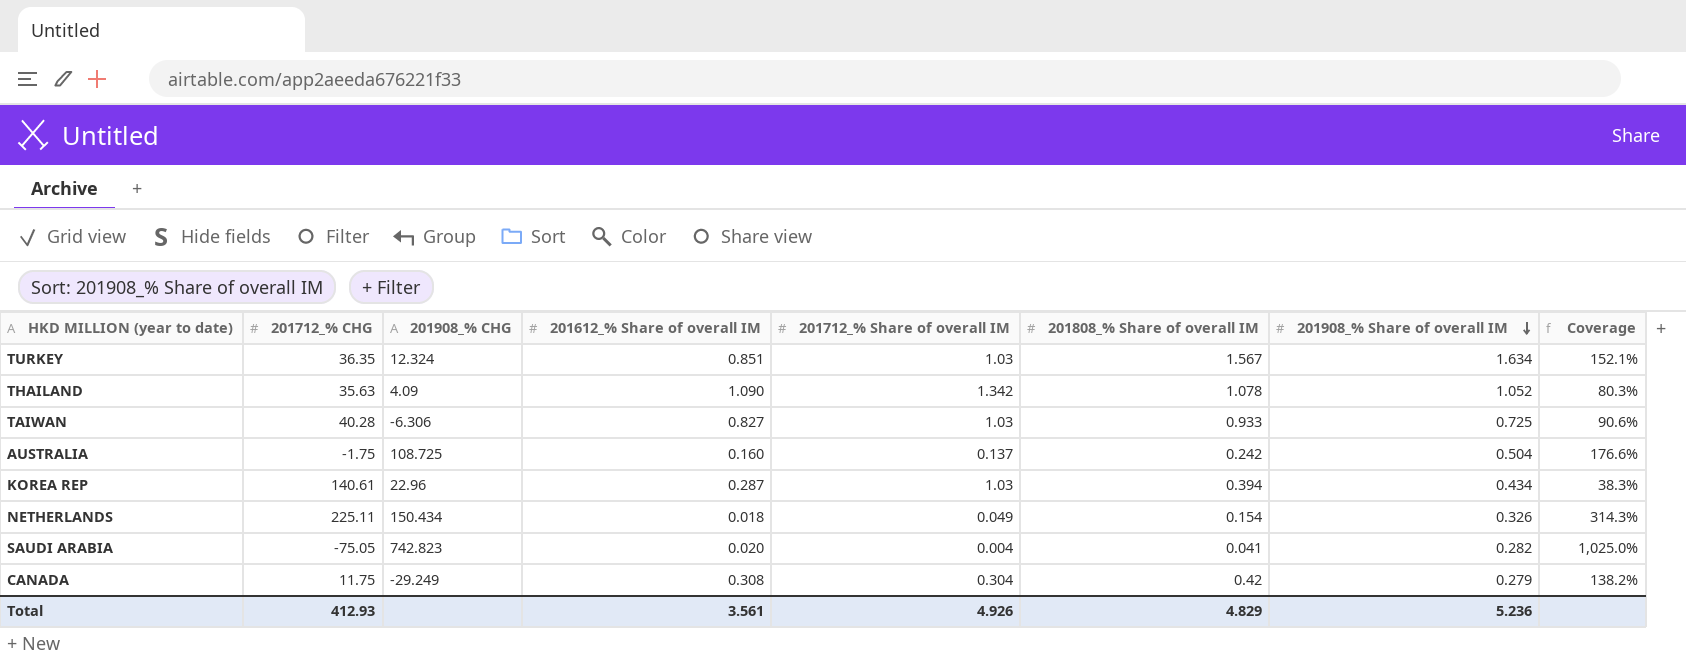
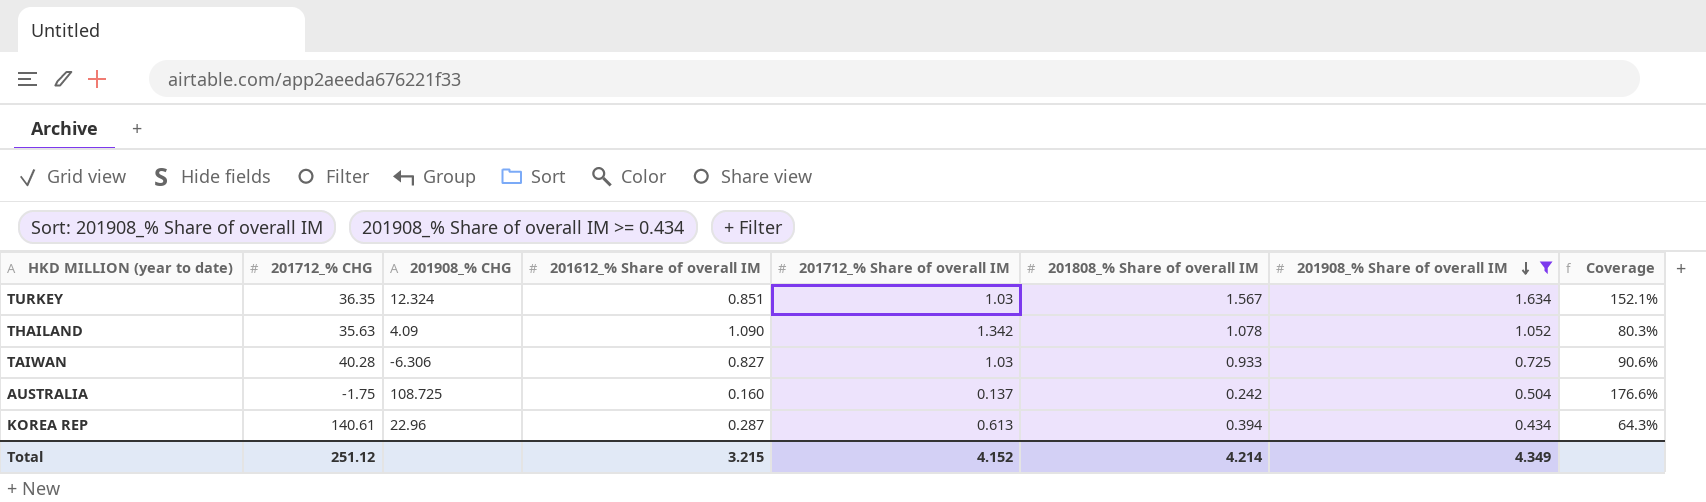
filter: none -> 201908_% Share of overall IM >= 0.434
KOREA REP | 201712_% Share of overall IM: 1.03 -> 0.613
KOREA REP | Coverage: 38.3% -> 64.3%
Total | 201712_% CHG: 412.93 -> 251.12
Total | 201612_% Share of overall IM: 3.561 -> 3.215
Total | 201712_% Share of overall IM: 4.926 -> 4.152
Total | 201808_% Share of overall IM: 4.829 -> 4.214
Total | 201908_% Share of overall IM: 5.236 -> 4.349

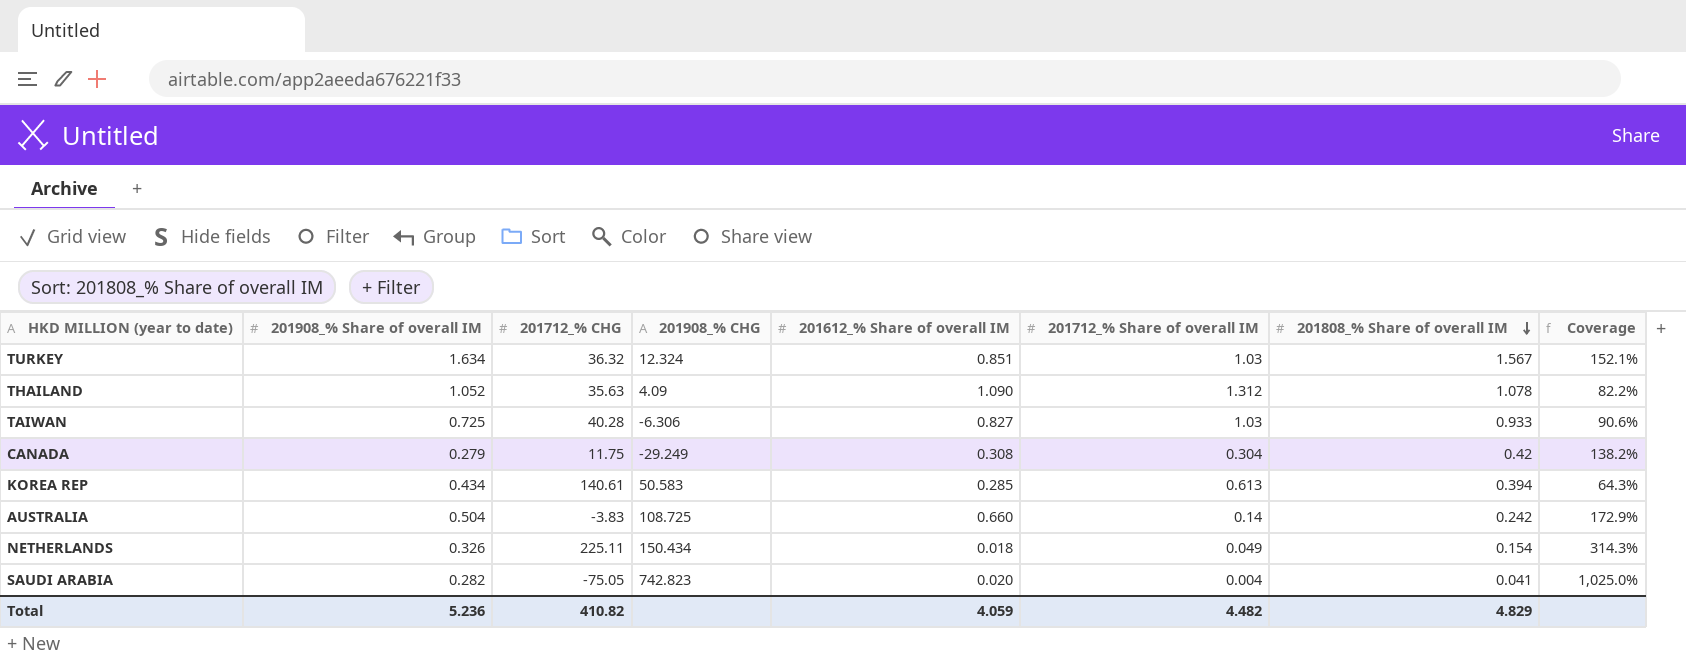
filter: 201908_% Share of overall IM >= 0.434 -> none
row order: 201908_% Share of overall IM descending -> 201808_% Share of overall IM descending
column 201908_% Share of overall IM | position: 7 -> 2
TURKEY | 201712_% CHG: 36.35 -> 36.32
THAILAND | 201712_% Share of overall IM: 1.342 -> 1.312
THAILAND | Coverage: 80.3% -> 82.2%
KOREA REP | 201908_% CHG: 22.96 -> 50.583
KOREA REP | 201612_% Share of overall IM: 0.287 -> 0.285
AUSTRALIA | 201712_% CHG: -1.75 -> -3.83
AUSTRALIA | 201612_% Share of overall IM: 0.160 -> 0.660
AUSTRALIA | 201712_% Share of overall IM: 0.137 -> 0.14
AUSTRALIA | Coverage: 176.6% -> 172.9%
Total | 201908_% Share of overall IM: 4.349 -> 5.236
Total | 201712_% CHG: 251.12 -> 410.82
Total | 201612_% Share of overall IM: 3.215 -> 4.059
Total | 201712_% Share of overall IM: 4.152 -> 4.482
Total | 201808_% Share of overall IM: 4.214 -> 4.829

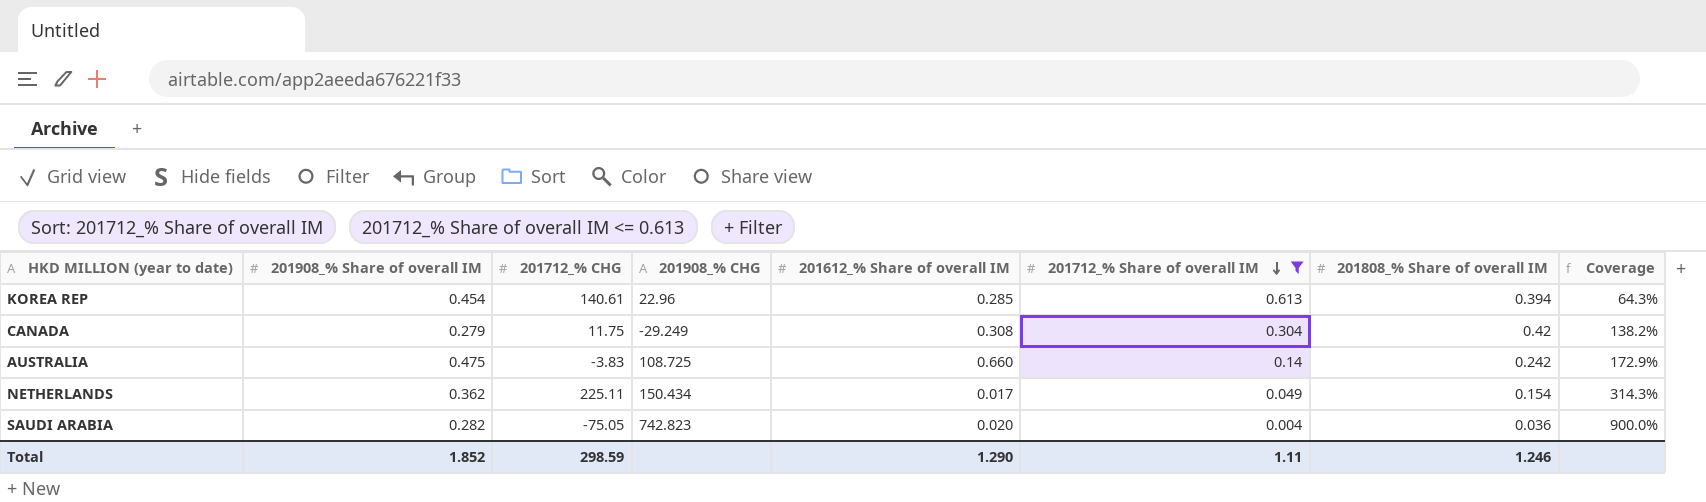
filter: none -> 201712_% Share of overall IM <= 0.613
row order: 201808_% Share of overall IM descending -> 201712_% Share of overall IM descending
KOREA REP | 201908_% Share of overall IM: 0.434 -> 0.454
KOREA REP | 201908_% CHG: 50.583 -> 22.96
AUSTRALIA | 201908_% Share of overall IM: 0.504 -> 0.475
NETHERLANDS | 201908_% Share of overall IM: 0.326 -> 0.362
NETHERLANDS | 201612_% Share of overall IM: 0.018 -> 0.017
SAUDI ARABIA | 201808_% Share of overall IM: 0.041 -> 0.036
SAUDI ARABIA | Coverage: 1,025.0% -> 900.0%
Total | 201908_% Share of overall IM: 5.236 -> 1.852
Total | 201712_% CHG: 410.82 -> 298.59
Total | 201612_% Share of overall IM: 4.059 -> 1.290
Total | 201712_% Share of overall IM: 4.482 -> 1.11
Total | 201808_% Share of overall IM: 4.829 -> 1.246

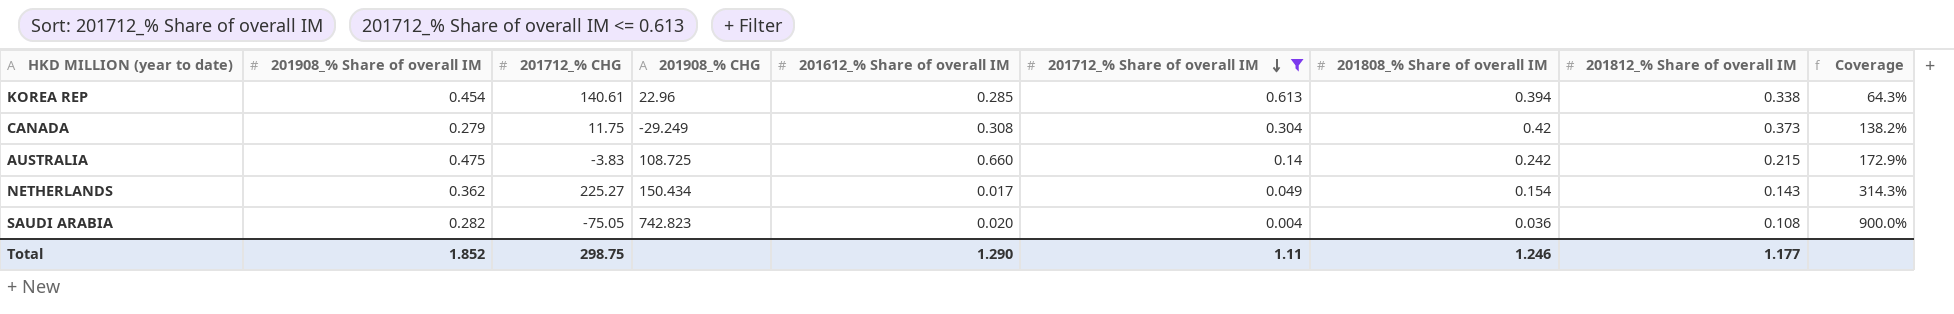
column 201812_% Share of overall IM | position: none -> 8
NETHERLANDS | 201712_% CHG: 225.11 -> 225.27
Total | 201712_% CHG: 298.59 -> 298.75

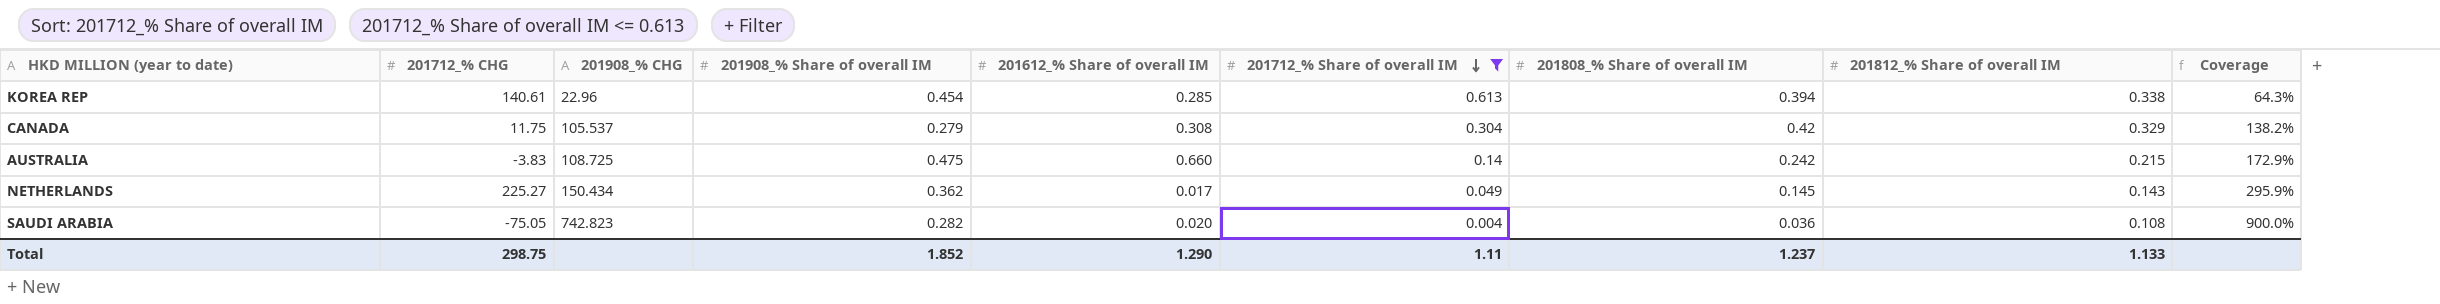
column 201908_% Share of overall IM | position: 2 -> 4
CANADA | 201908_% CHG: -29.249 -> 105.537
CANADA | 201812_% Share of overall IM: 0.373 -> 0.329
NETHERLANDS | 201808_% Share of overall IM: 0.154 -> 0.145
NETHERLANDS | Coverage: 314.3% -> 295.9%
Total | 201808_% Share of overall IM: 1.246 -> 1.237
Total | 201812_% Share of overall IM: 1.177 -> 1.133

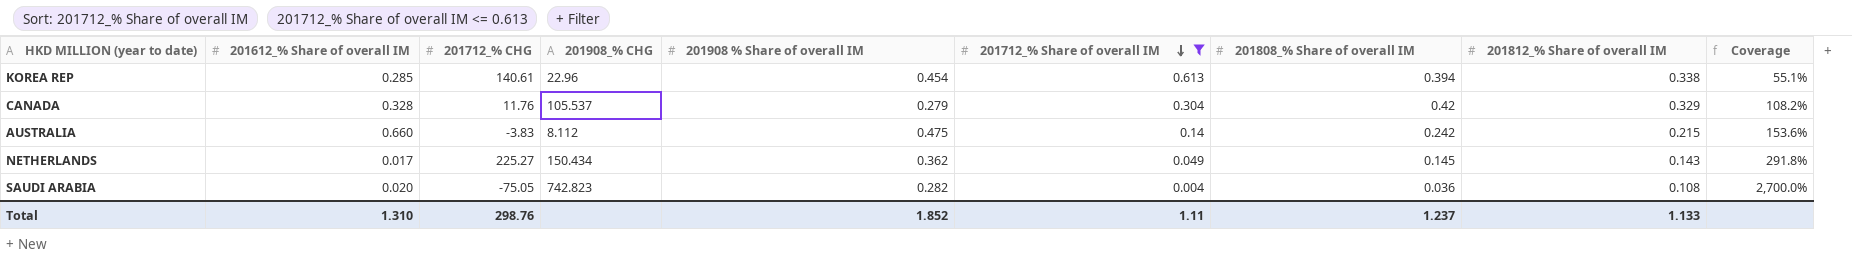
column 201612_% Share of overall IM | position: 5 -> 2
column name: 201908_% Share of overall IM -> 201908 % Share of overall IM
column Coverage | formula: [201808_% Share of overall IM] / [201712_% Share of overall IM] -> [201812_% Share of overall IM] / [201712_% Share of overall IM]
CANADA | 201612_% Share of overall IM: 0.308 -> 0.328
CANADA | 201712_% CHG: 11.75 -> 11.76
AUSTRALIA | 201908_% CHG: 108.725 -> 8.112
Total | 201612_% Share of overall IM: 1.290 -> 1.310
Total | 201712_% CHG: 298.75 -> 298.76

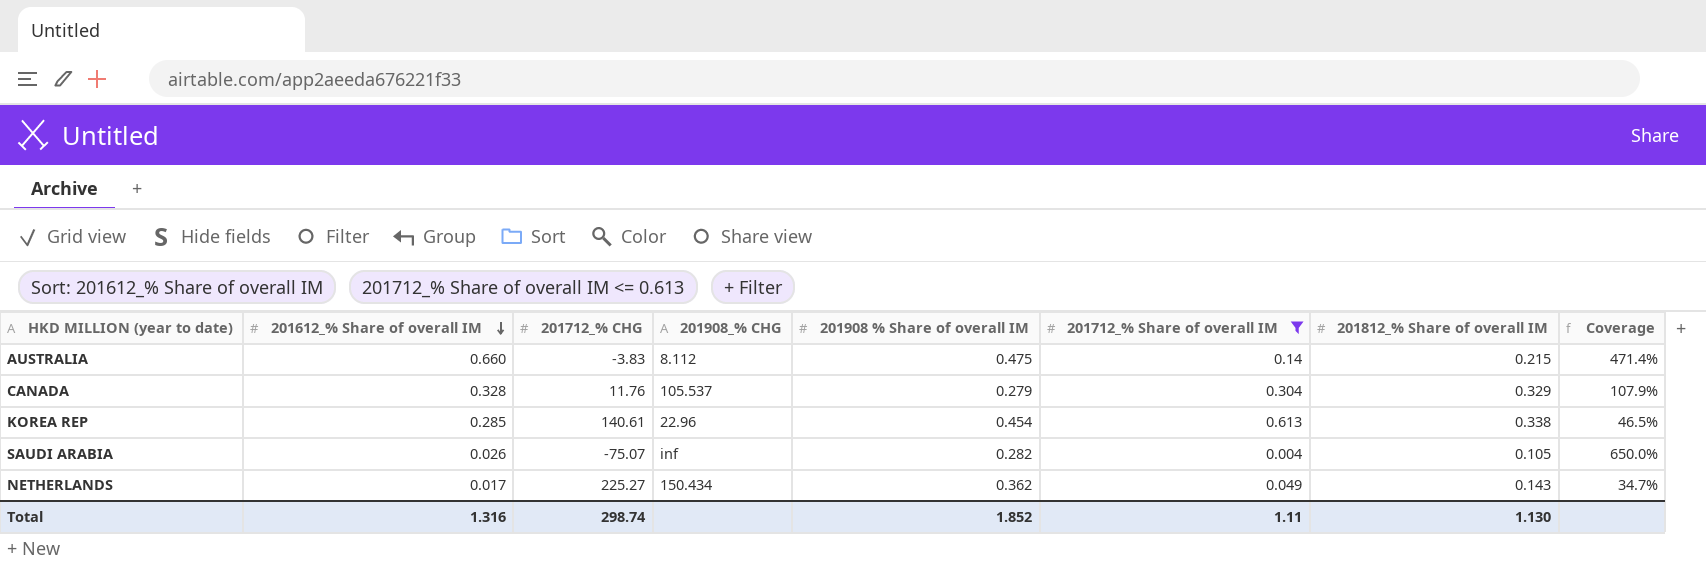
row order: 201712_% Share of overall IM descending -> 201612_% Share of overall IM descending
column 201808_% Share of overall IM | position: 7 -> none
column Coverage | formula: [201812_% Share of overall IM] / [201712_% Share of overall IM] -> [201612_% Share of overall IM] / [201712_% Share of overall IM]
SAUDI ARABIA | 201612_% Share of overall IM: 0.020 -> 0.026
SAUDI ARABIA | 201712_% CHG: -75.05 -> -75.07
SAUDI ARABIA | 201908_% CHG: 742.823 -> inf
SAUDI ARABIA | 201812_% Share of overall IM: 0.108 -> 0.105
Total | 201612_% Share of overall IM: 1.310 -> 1.316
Total | 201712_% CHG: 298.76 -> 298.74
Total | 201812_% Share of overall IM: 1.133 -> 1.130

